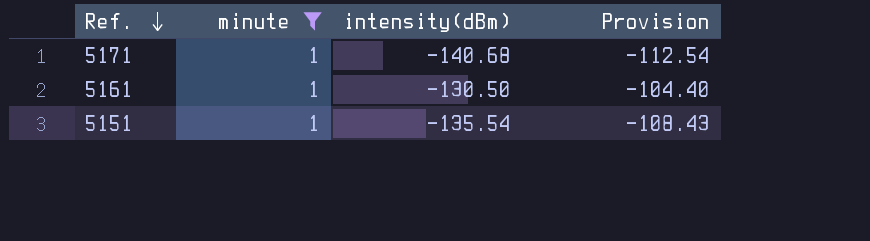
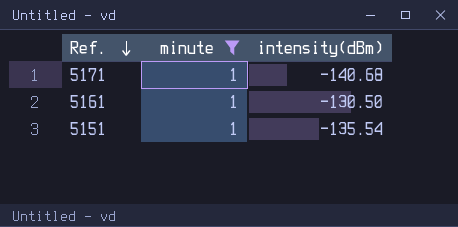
column Provision | formula: [intensity(dBm)] * 0.8 -> none

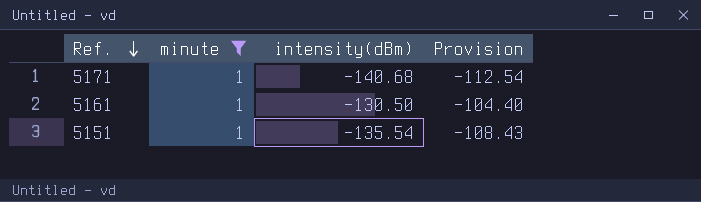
column Provision | formula: none -> [intensity(dBm)] * 0.8

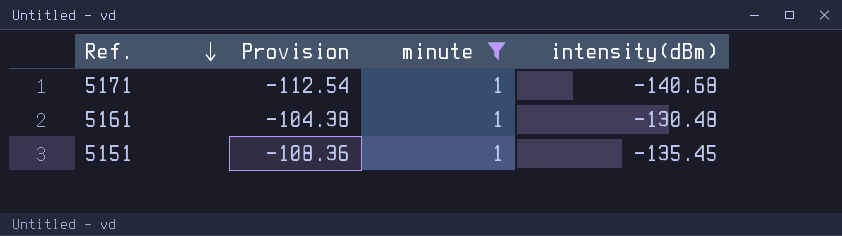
column Provision | position: 4 -> 2
5161 | Provision: -104.40 -> -104.38
5161 | intensity(dBm): -130.50 -> -130.48
5151 | Provision: -108.43 -> -108.36
5151 | intensity(dBm): -135.54 -> -135.45

